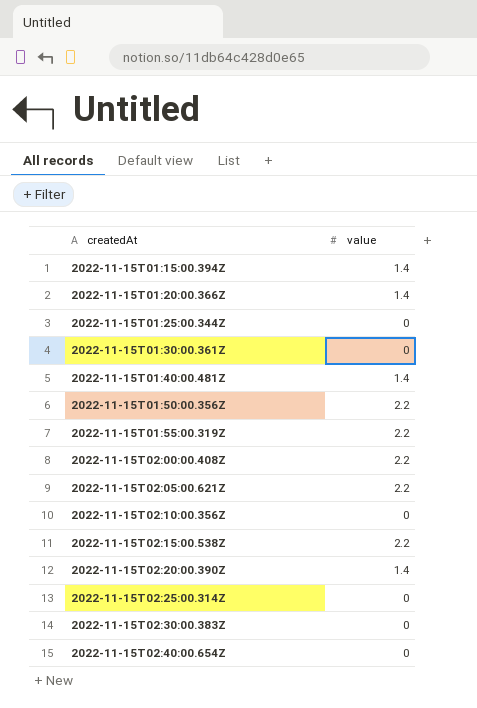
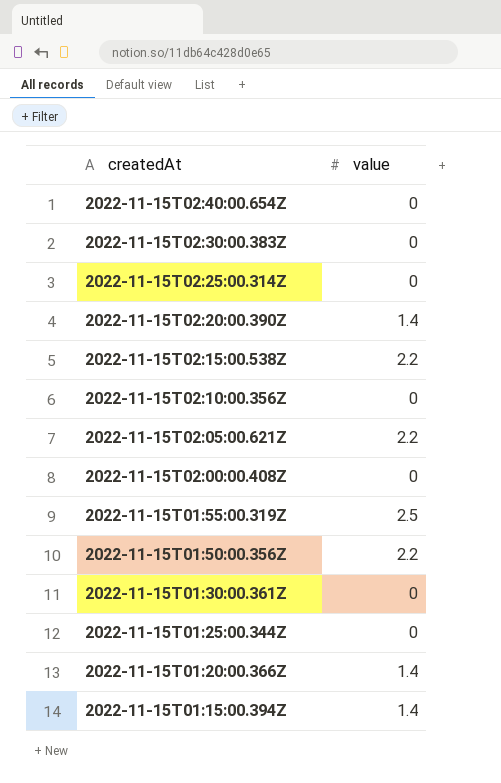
row order: createdAt ascending -> createdAt descending
row 2022-11-15T01:40:00.481Z: 1.4 -> none
2022-11-15T02:00:00.408Z | value: 2.2 -> 0
2022-11-15T01:55:00.319Z | value: 2.2 -> 2.5

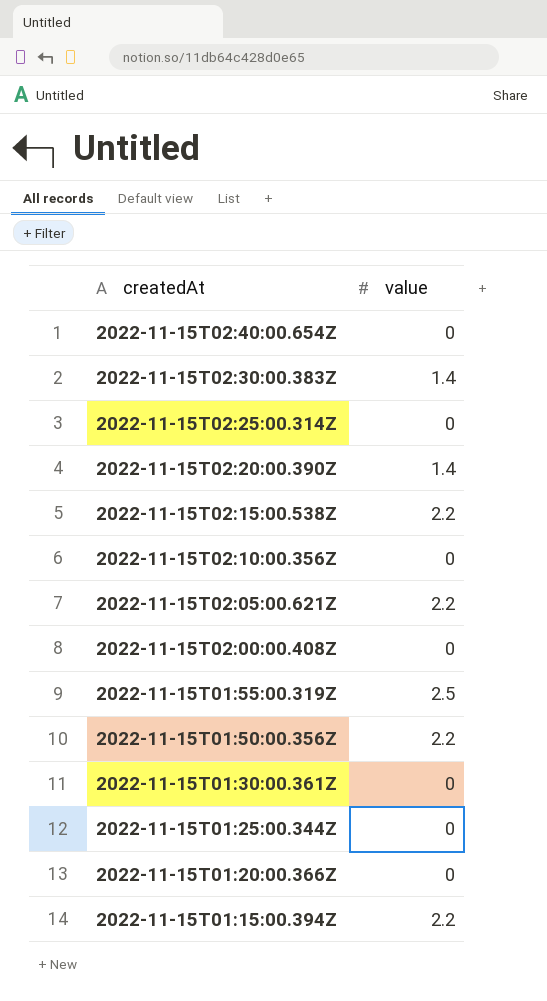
2022-11-15T02:30:00.383Z | value: 0 -> 1.4
2022-11-15T01:20:00.366Z | value: 1.4 -> 0
2022-11-15T01:15:00.394Z | value: 1.4 -> 2.2

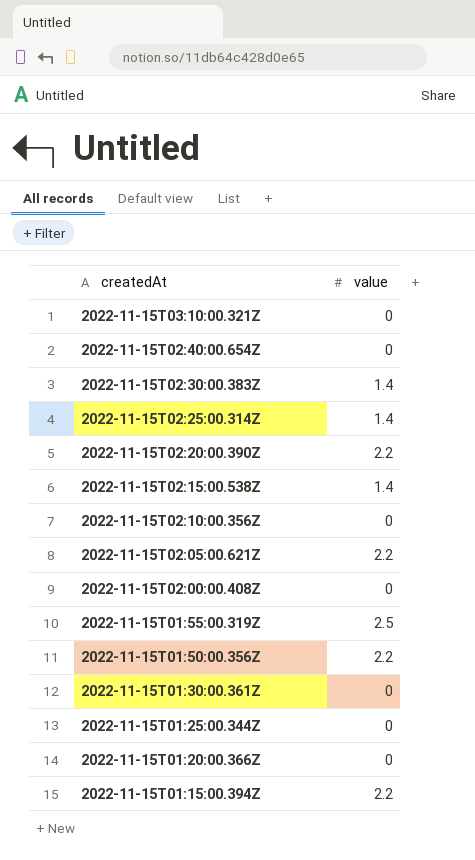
row 2022-11-15T03:10:00.321Z: none -> 0
2022-11-15T02:25:00.314Z | value: 0 -> 1.4
2022-11-15T02:20:00.390Z | value: 1.4 -> 2.2
2022-11-15T02:15:00.538Z | value: 2.2 -> 1.4

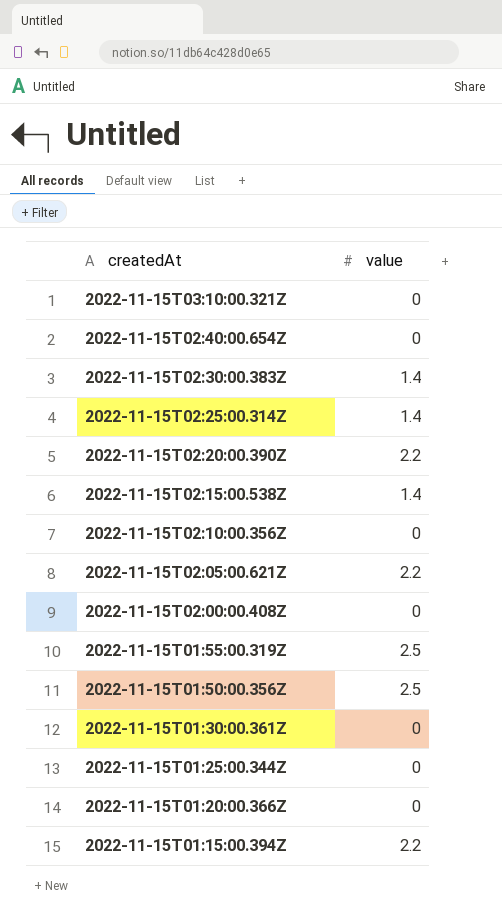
2022-11-15T01:50:00.356Z | value: 2.2 -> 2.5

